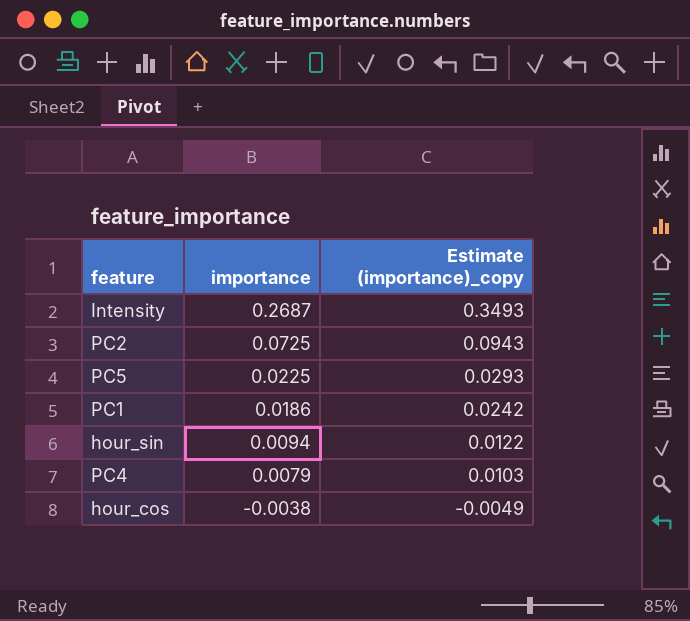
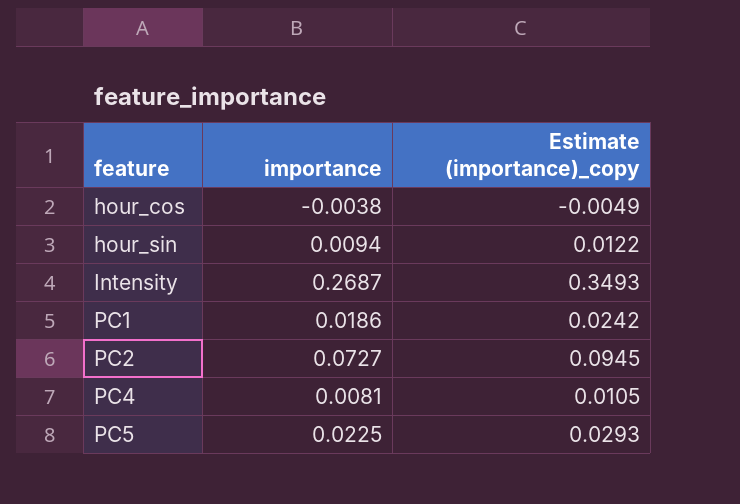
row order: importance descending -> feature ascending
PC2 | importance: 0.0725 -> 0.0727
PC2 | Estimate (importance)_copy: 0.0943 -> 0.0945
PC4 | importance: 0.0079 -> 0.0081
PC4 | Estimate (importance)_copy: 0.0103 -> 0.0105

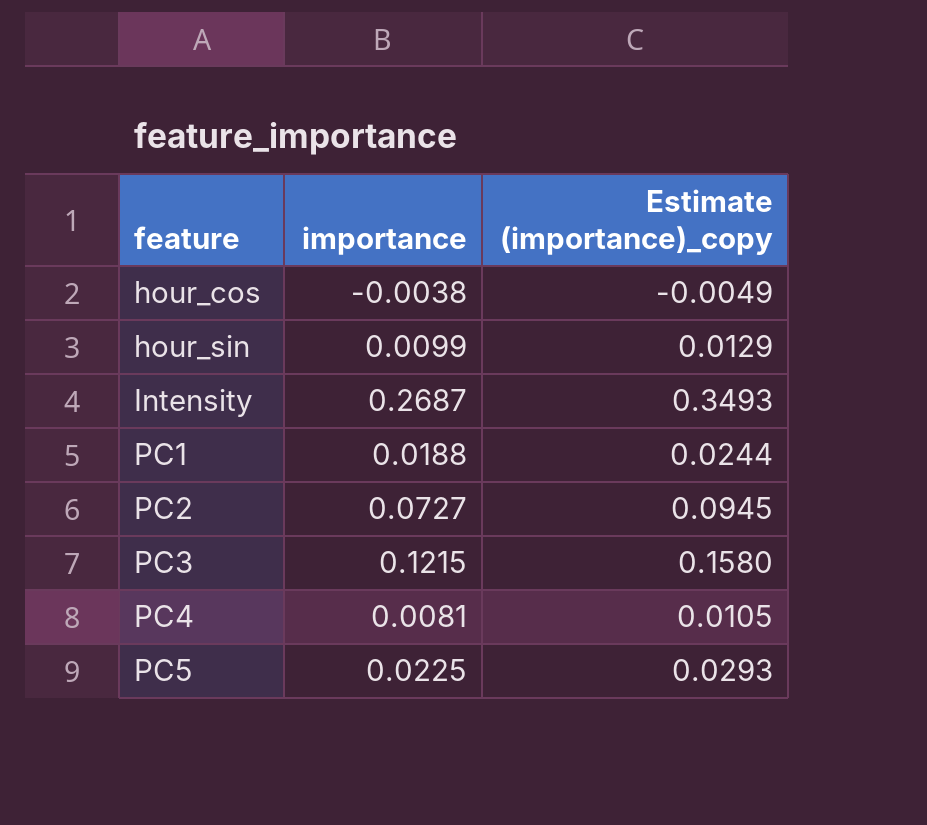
hour_sin | importance: 0.0094 -> 0.0099
hour_sin | Estimate (importance)_copy: 0.0122 -> 0.0129
PC1 | importance: 0.0186 -> 0.0188
PC1 | Estimate (importance)_copy: 0.0242 -> 0.0244
row PC3: none -> 0.1215 | 0.1580

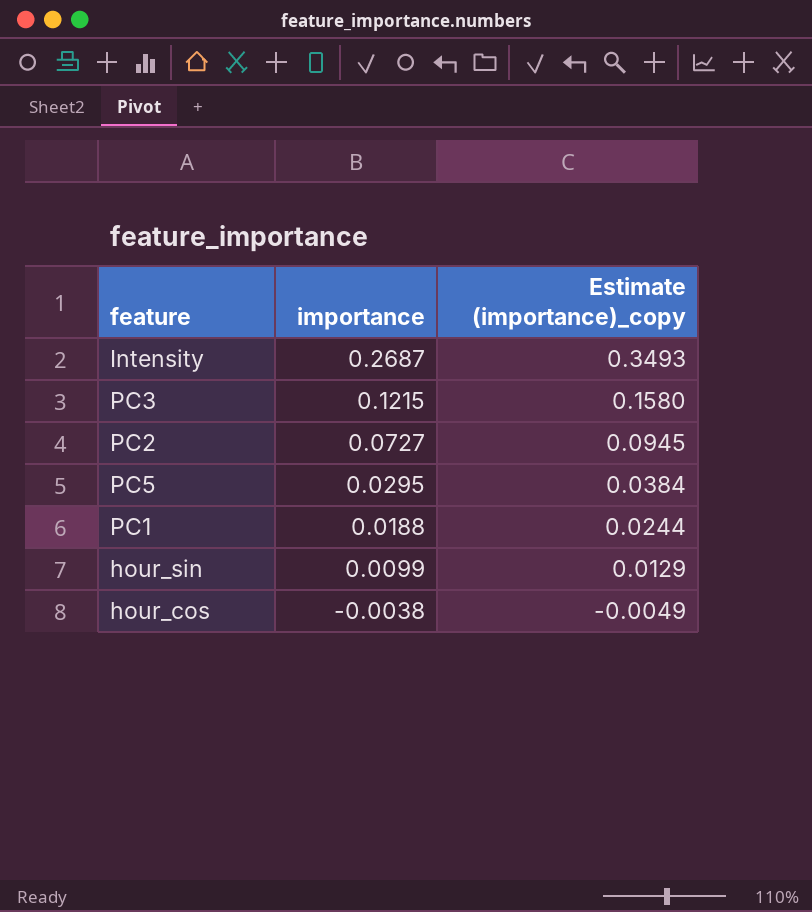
row order: feature ascending -> importance descending
row PC4: 0.0081 | 0.0105 -> none
PC5 | importance: 0.0225 -> 0.0295
PC5 | Estimate (importance)_copy: 0.0293 -> 0.0384

